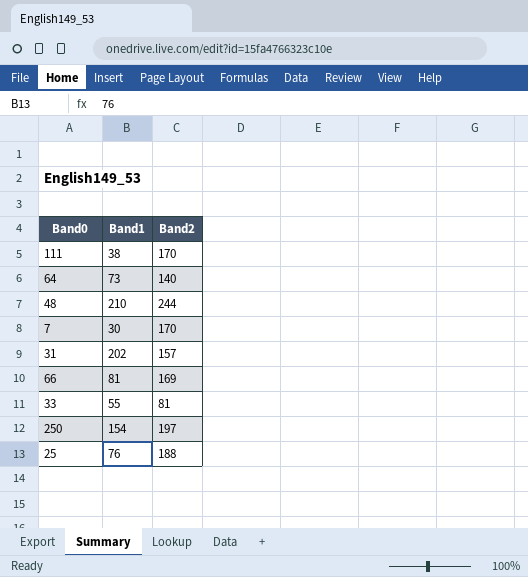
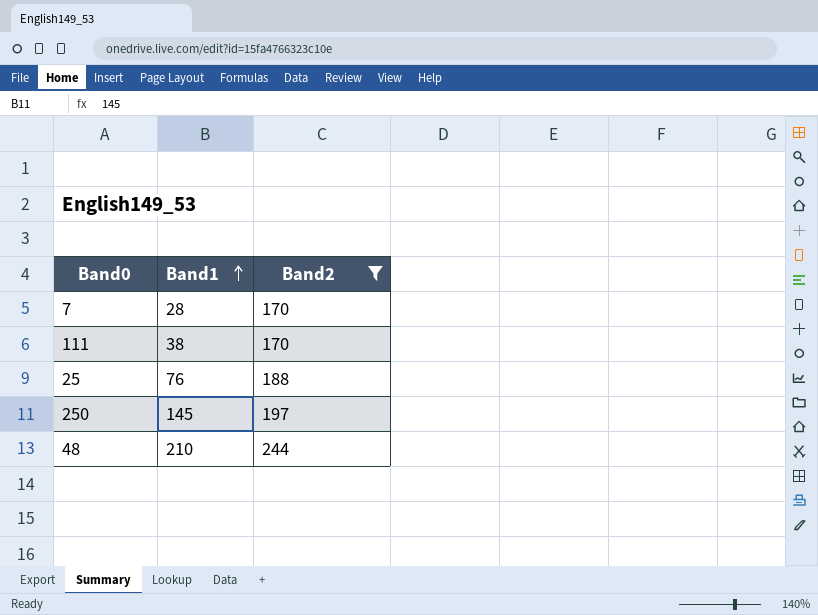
filter: none -> Band2 >= 170
row order: none -> Band1 ascending
7 | Band1: 30 -> 28
250 | Band1: 154 -> 145

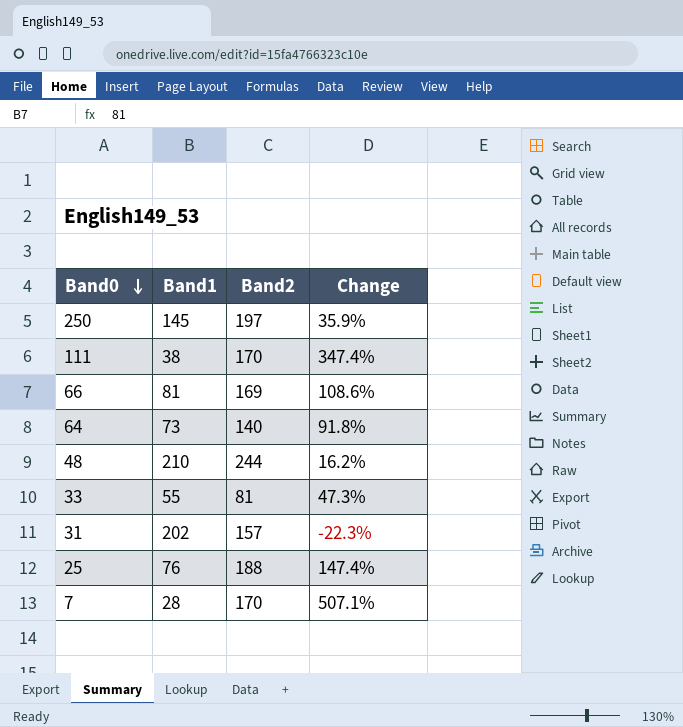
filter: Band2 >= 170 -> none
row order: Band1 ascending -> Band0 descending
column Change | formula: none -> ([Band2] - [Band1]) / [Band1]

